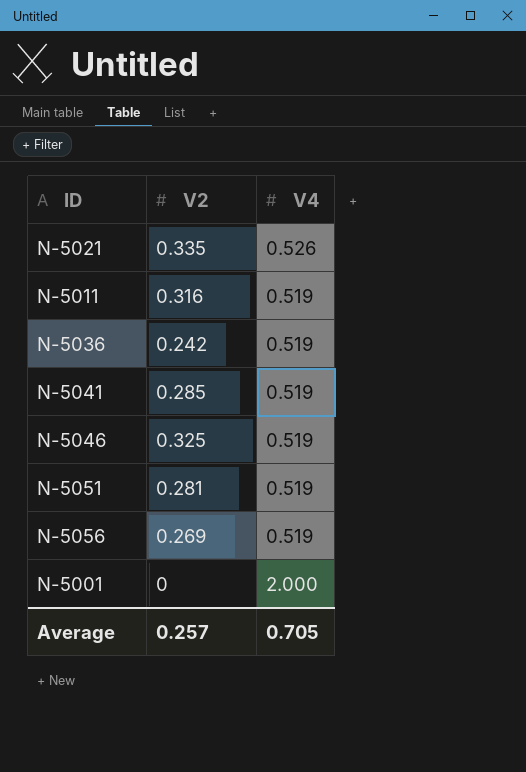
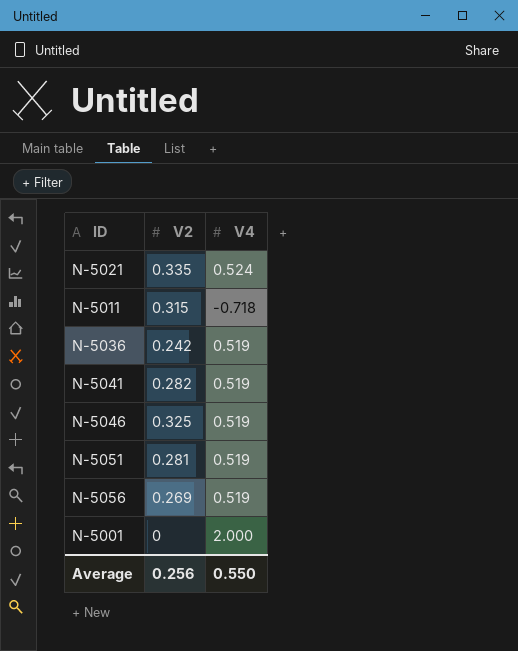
N-5021 | V4: 0.526 -> 0.524
N-5011 | V2: 0.316 -> 0.315
N-5011 | V4: 0.519 -> -0.718
N-5041 | V2: 0.285 -> 0.282
Average | V2: 0.257 -> 0.256
Average | V4: 0.705 -> 0.550

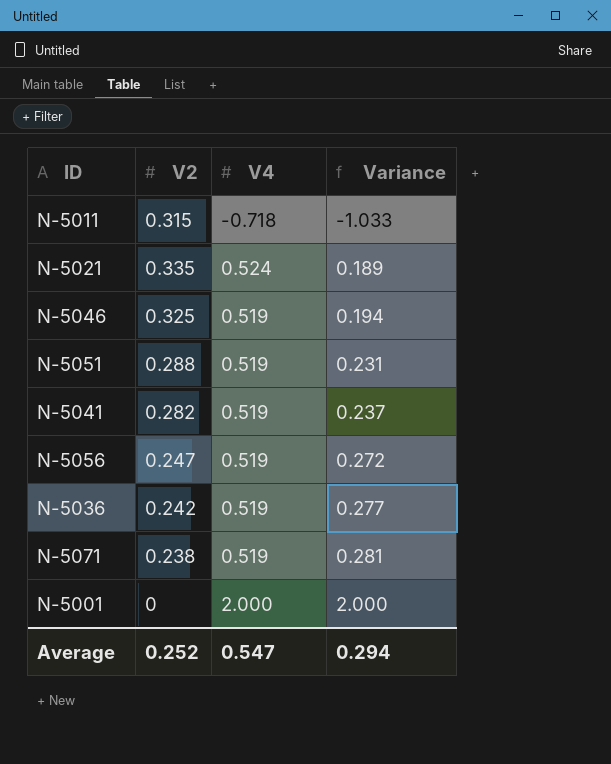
row order: none -> Variance ascending
column Variance | formula: none -> [V4] - [V2]
N-5051 | V2: 0.281 -> 0.288
N-5056 | V2: 0.269 -> 0.247
row N-5071: none -> 0.238 | 0.519 | 0.281
Average | V2: 0.256 -> 0.252
Average | V4: 0.550 -> 0.547

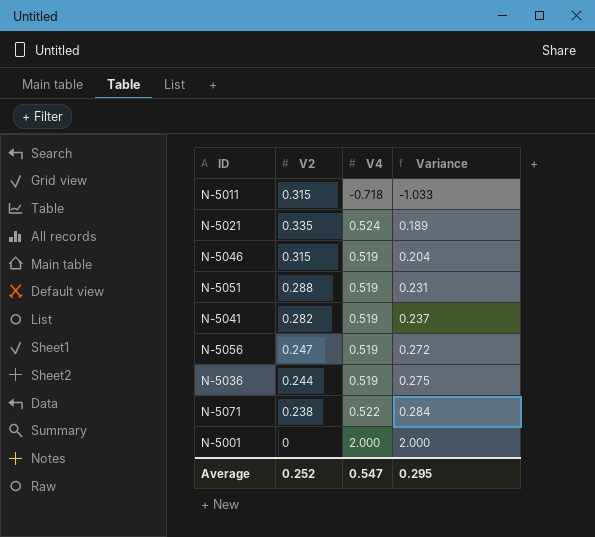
N-5046 | V2: 0.325 -> 0.315
N-5046 | Variance: 0.194 -> 0.204
N-5036 | V2: 0.242 -> 0.244
N-5036 | Variance: 0.277 -> 0.275
N-5071 | V4: 0.519 -> 0.522
N-5071 | Variance: 0.281 -> 0.284
Average | Variance: 0.294 -> 0.295

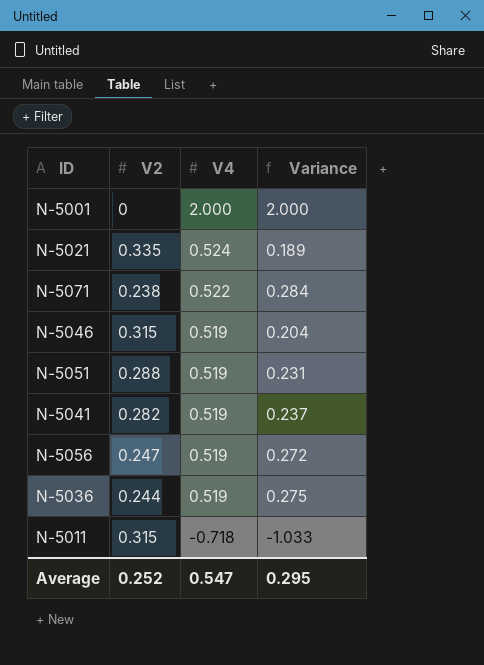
row order: Variance ascending -> V4 descending

